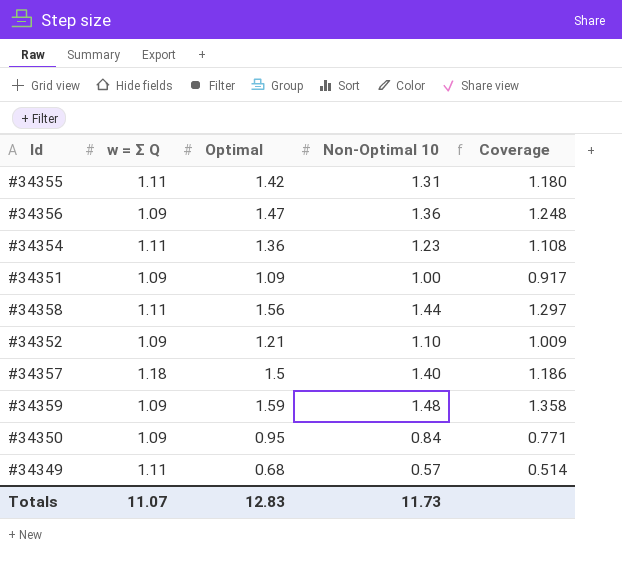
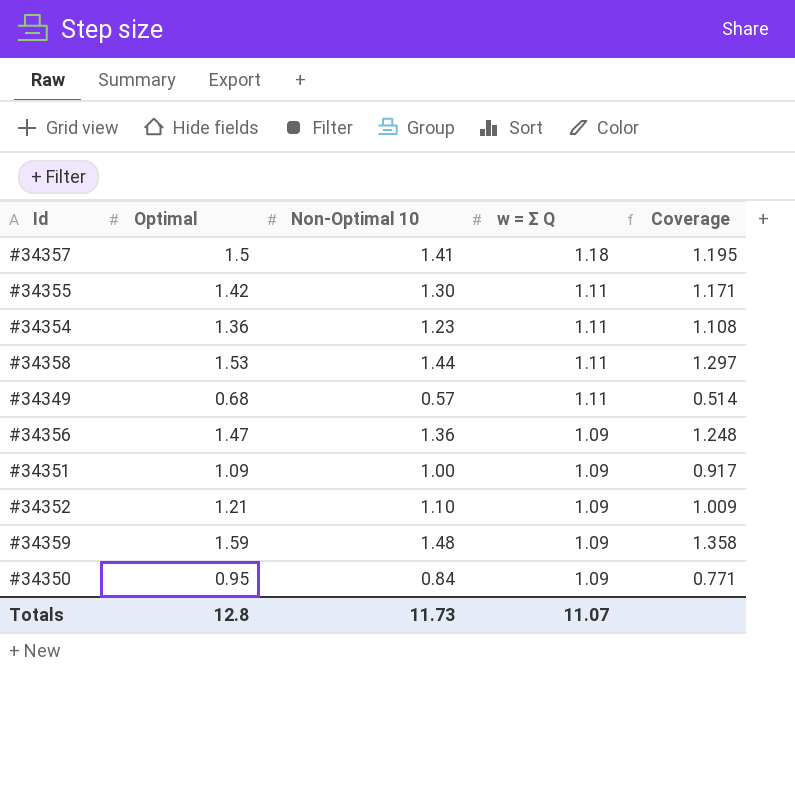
row order: none -> w = Σ Q descending
column w = Σ Q | position: 2 -> 4
#34357 | Non-Optimal 10: 1.40 -> 1.41
#34357 | Coverage: 1.186 -> 1.195
#34355 | Non-Optimal 10: 1.31 -> 1.30
#34355 | Coverage: 1.180 -> 1.171
#34358 | Optimal: 1.56 -> 1.53
Totals | Optimal: 12.83 -> 12.8

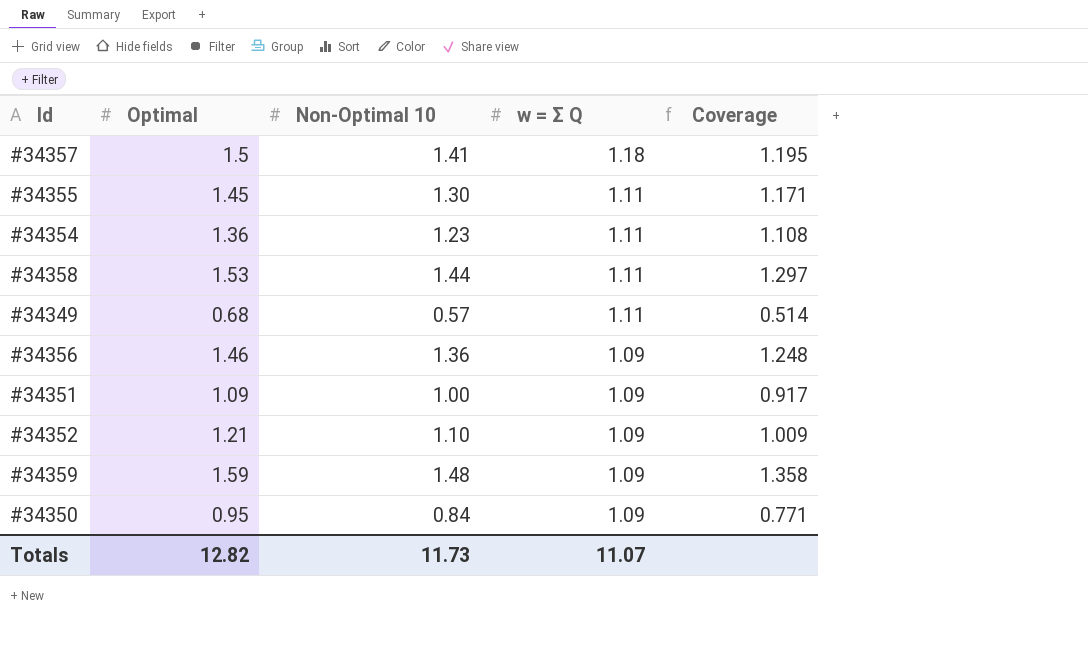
#34355 | Optimal: 1.42 -> 1.45
#34356 | Optimal: 1.47 -> 1.46
Totals | Optimal: 12.8 -> 12.82

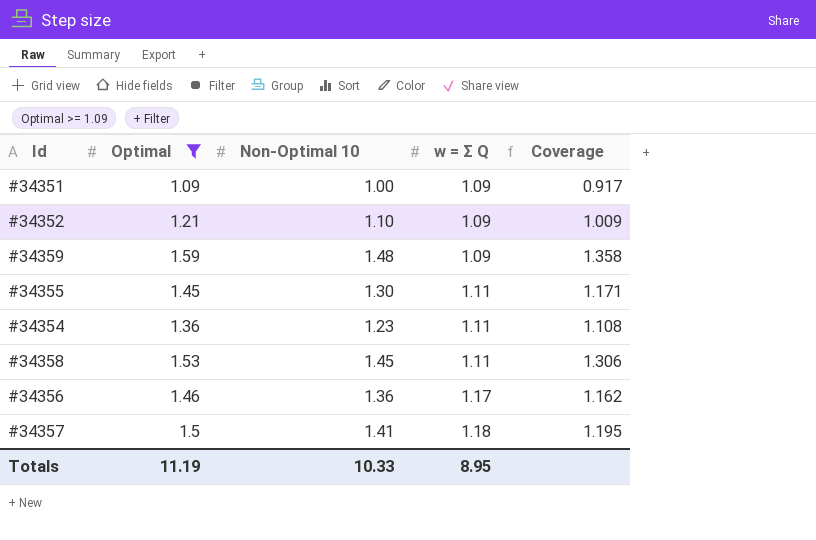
filter: none -> Optimal >= 1.09
row order: w = Σ Q descending -> w = Σ Q ascending
#34358 | Non-Optimal 10: 1.44 -> 1.45
#34358 | Coverage: 1.297 -> 1.306
#34356 | w = Σ Q: 1.09 -> 1.17
#34356 | Coverage: 1.248 -> 1.162
Totals | Optimal: 12.82 -> 11.19
Totals | Non-Optimal 10: 11.73 -> 10.33
Totals | w = Σ Q: 11.07 -> 8.95

